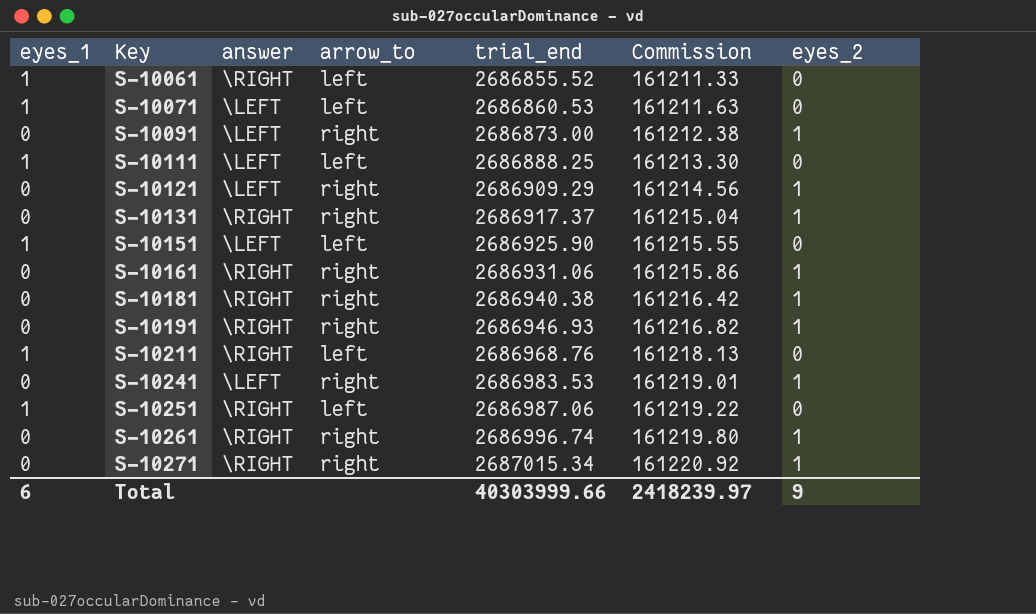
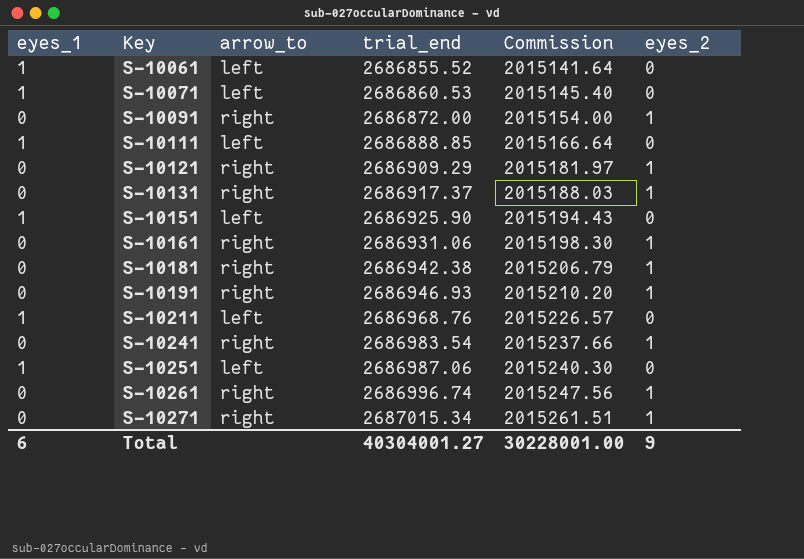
column answer | position: 3 -> none
column Commission | formula: [trial_end] * 0.06 -> [trial_end] * 0.75
S-10091 | trial_end: 2686873.00 -> 2686872.00
S-10111 | trial_end: 2686888.25 -> 2686888.85
S-10181 | trial_end: 2686940.38 -> 2686942.38
S-10241 | trial_end: 2686983.53 -> 2686983.54
Total | trial_end: 40303999.66 -> 40304001.27
Total | Commission: 2418239.97 -> 30228001.00

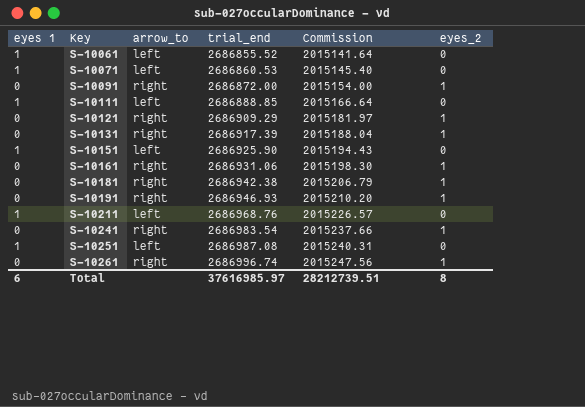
column name: eyes_1 -> eyes 1
row S-10271: 0 | right | 2687015.34 | 2015261.51 | 1 -> none
S-10131 | trial_end: 2686917.37 -> 2686917.39
S-10131 | Commission: 2015188.03 -> 2015188.04
S-10251 | trial_end: 2686987.06 -> 2686987.08
S-10251 | Commission: 2015240.30 -> 2015240.31
Total | trial_end: 40304001.27 -> 37616985.97
Total | Commission: 30228001.00 -> 28212739.51
Total | eyes_2: 9 -> 8

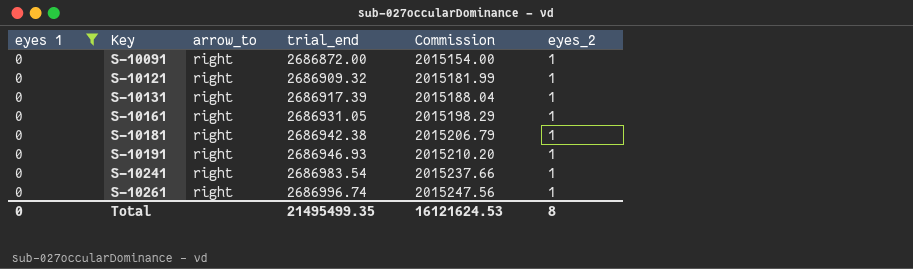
filter: none -> eyes 1 = 0
S-10121 | trial_end: 2686909.29 -> 2686909.32
S-10121 | Commission: 2015181.97 -> 2015181.99
S-10161 | trial_end: 2686931.06 -> 2686931.05
S-10161 | Commission: 2015198.30 -> 2015198.29
Total | eyes 1: 6 -> 0
Total | trial_end: 37616985.97 -> 21495499.35
Total | Commission: 28212739.51 -> 16121624.53

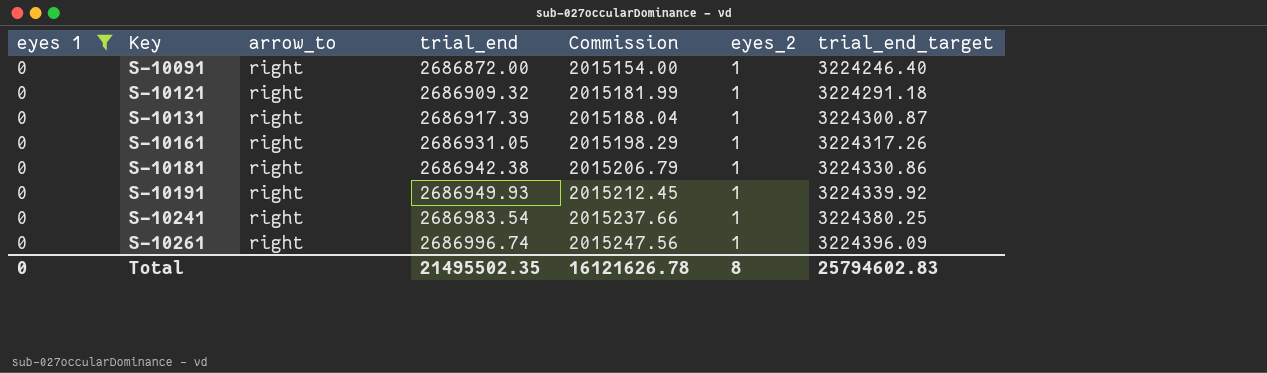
column trial_end_target | formula: none -> [trial_end] * 1.2
S-10191 | trial_end: 2686946.93 -> 2686949.93
S-10191 | Commission: 2015210.20 -> 2015212.45
Total | trial_end: 21495499.35 -> 21495502.35
Total | Commission: 16121624.53 -> 16121626.78

